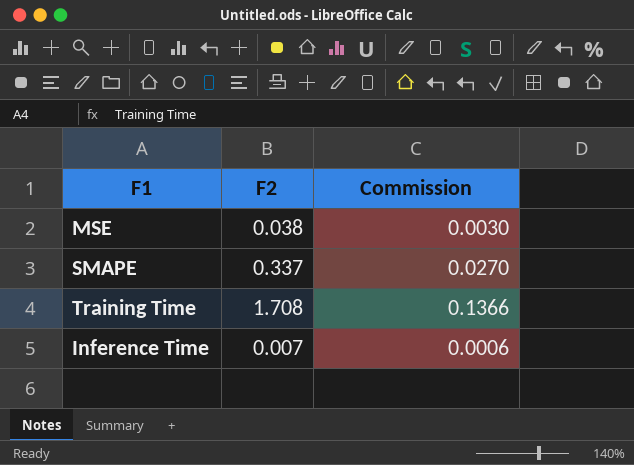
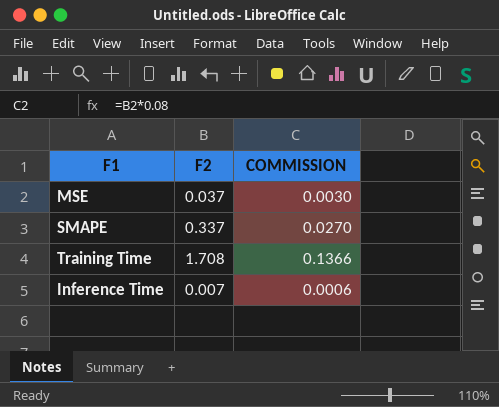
column name: Commission -> COMMISSION
MSE | F2: 0.038 -> 0.037

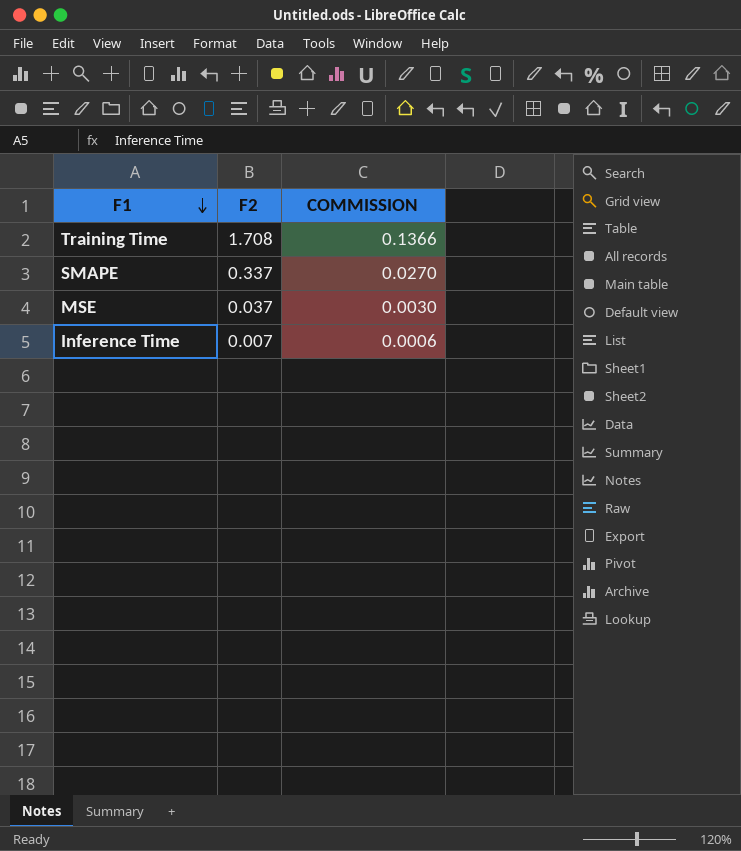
row order: none -> F1 descending

